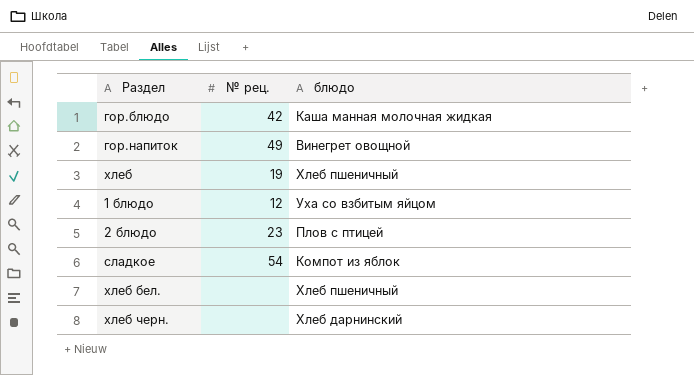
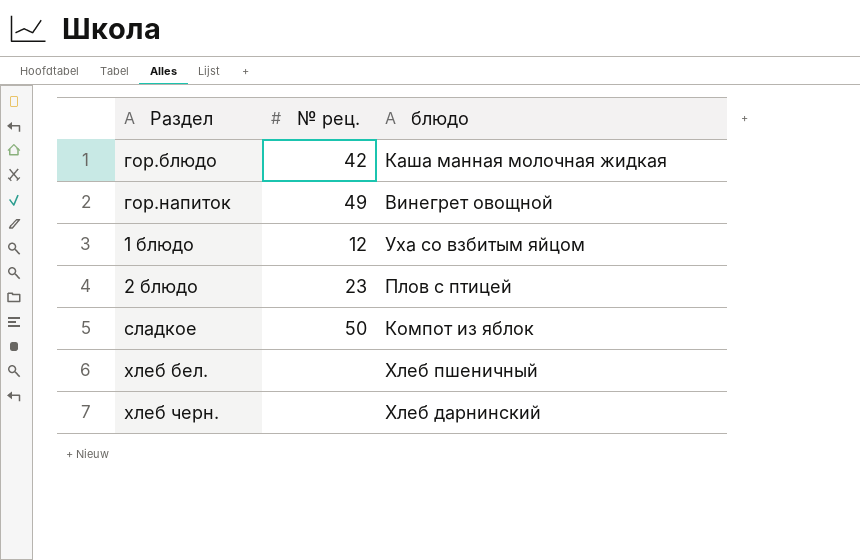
row хлеб: 19 | Хлеб пшеничный -> none
сладкое | № рец.: 54 -> 50

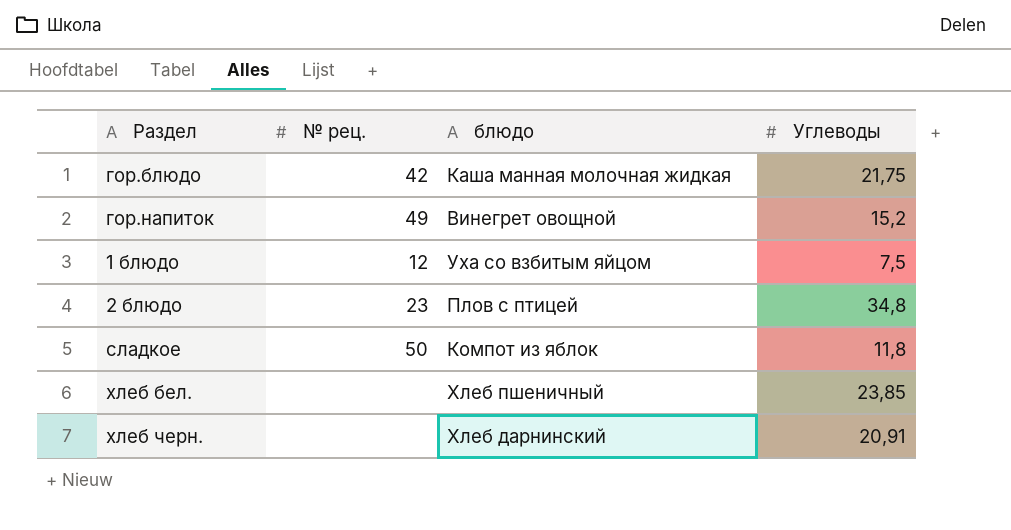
column Углеводы | position: none -> 4

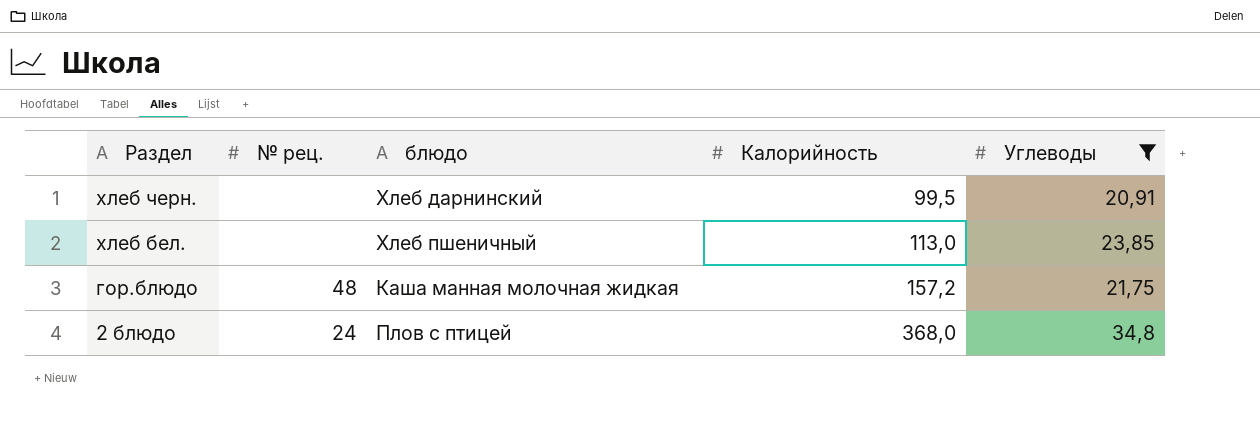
filter: none -> Углеводы >= 20,91
row order: none -> Раздел descending
column Калорийность | position: none -> 4
гор.блюдо | № рец.: 42 -> 48
2 блюдо | № рец.: 23 -> 24

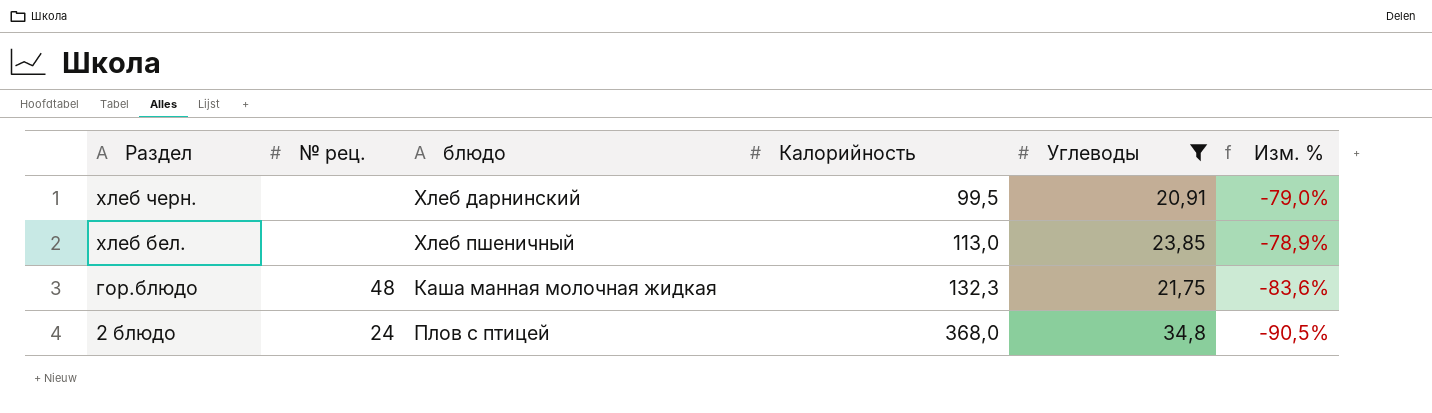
column Изм. % | formula: none -> ([Углеводы] - [Калорийность]) / [Калорийность]
гор.блюдо | Калорийность: 157,2 -> 132,3

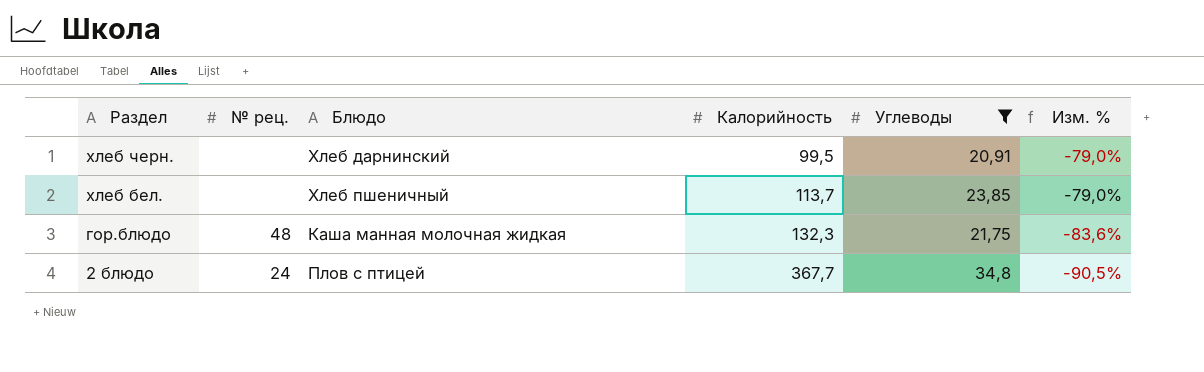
column name: блюдо -> Блюдо
хлеб бел. | Калорийность: 113,0 -> 113,7
хлеб бел. | Изм. %: -78,9% -> -79,0%
2 блюдо | Калорийность: 368,0 -> 367,7

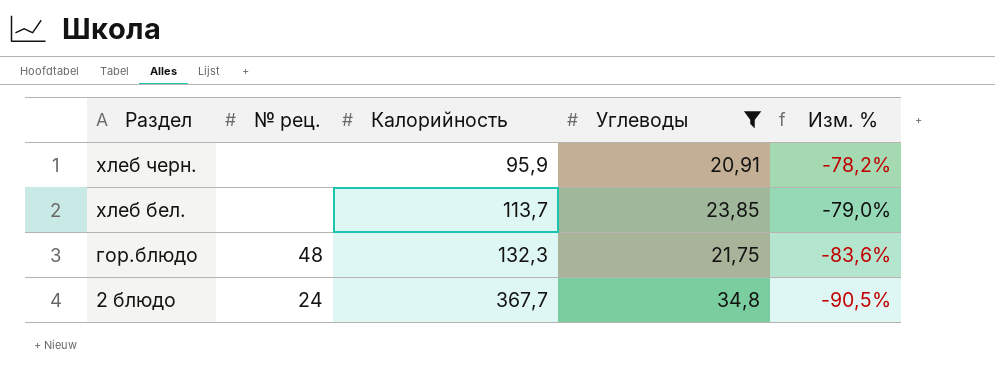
column Блюдо | position: 3 -> none
хлеб черн. | Калорийность: 99,5 -> 95,9
хлеб черн. | Изм. %: -79,0% -> -78,2%

